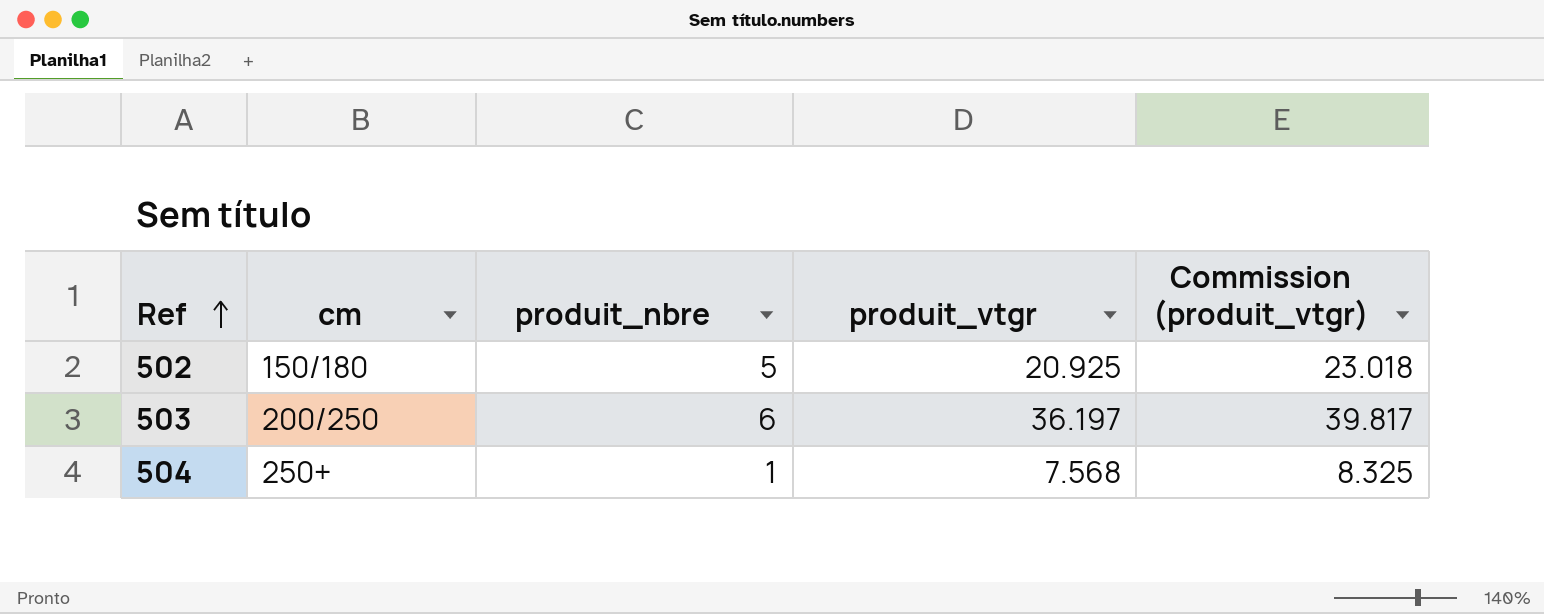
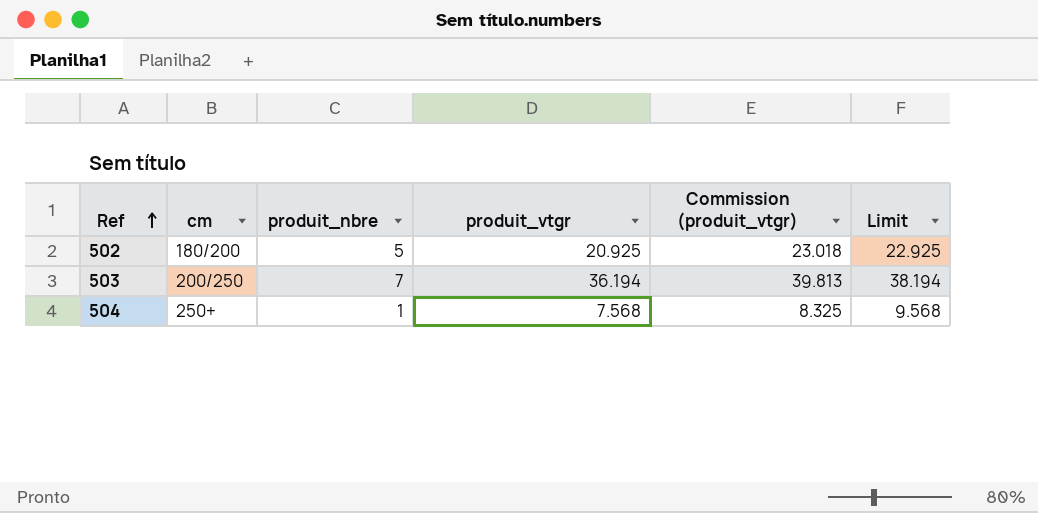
column Limit | formula: none -> [produit_vtgr] + 2
502 | cm: 150/180 -> 180/200
503 | produit_nbre: 6 -> 7
503 | produit_vtgr: 36.197 -> 36.194
503 | Commission (produit_vtgr): 39.817 -> 39.813

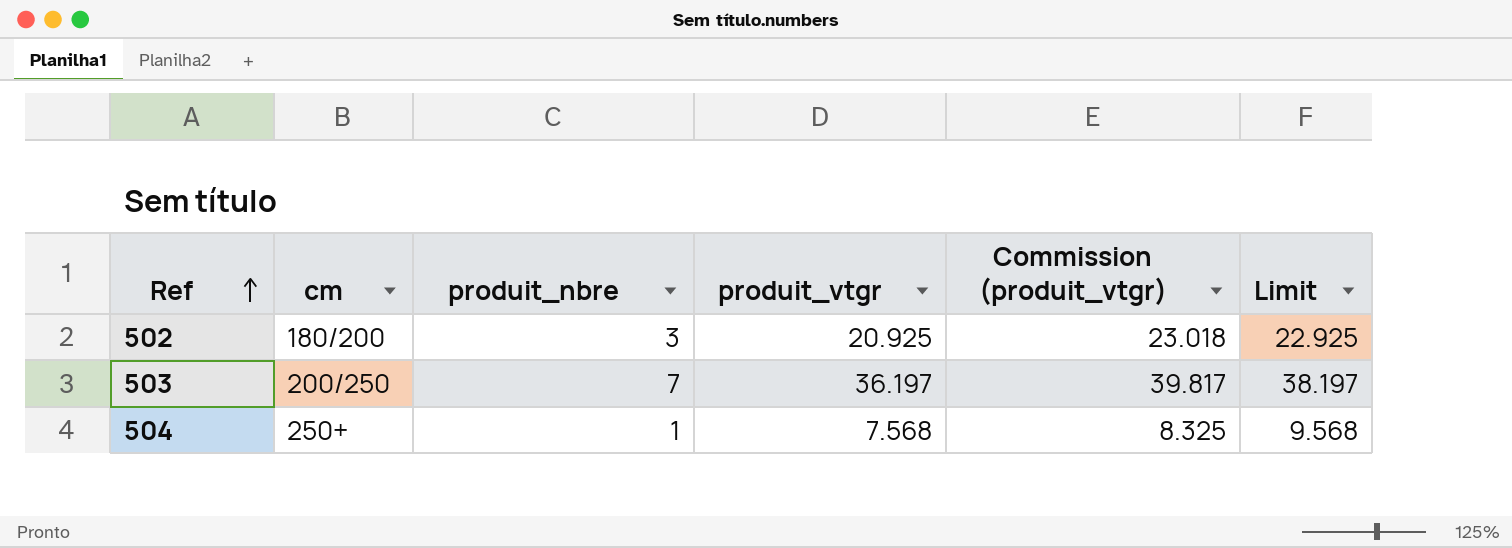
502 | produit_nbre: 5 -> 3
503 | produit_vtgr: 36.194 -> 36.197
503 | Commission (produit_vtgr): 39.813 -> 39.817
503 | Limit: 38.194 -> 38.197

